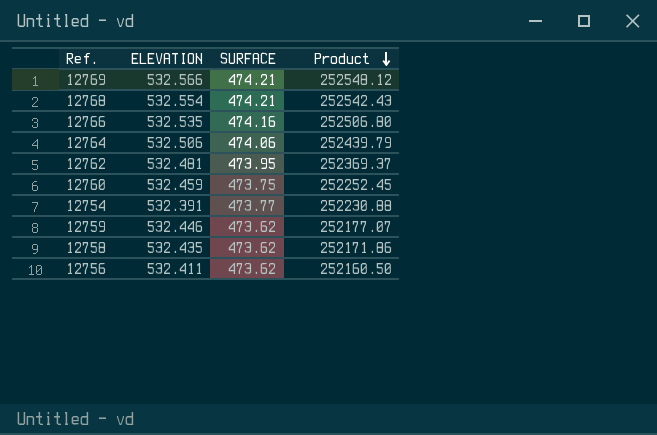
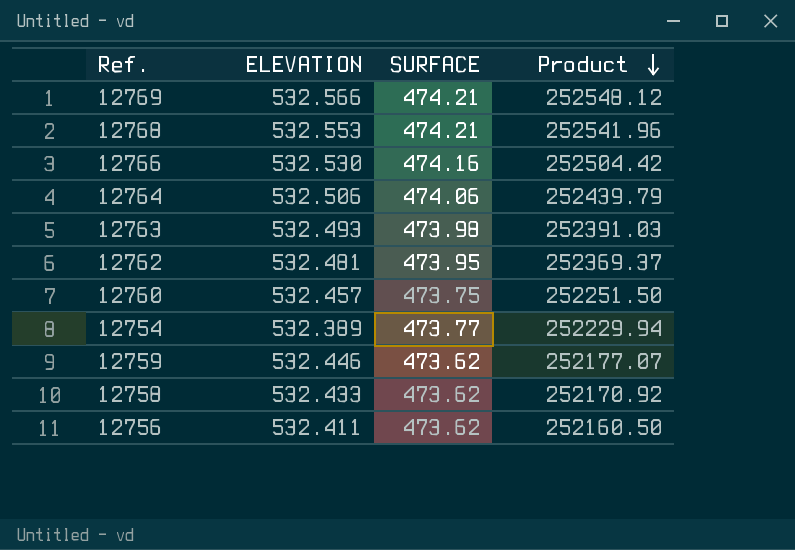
12768 | ELEVATION: 532.554 -> 532.553
12768 | Product: 252542.43 -> 252541.96
12766 | ELEVATION: 532.535 -> 532.530
12766 | Product: 252506.80 -> 252504.42
row 12763: none -> 532.493 | 473.98 | 252391.03
12760 | ELEVATION: 532.459 -> 532.457
12760 | Product: 252252.45 -> 252251.50
12754 | ELEVATION: 532.391 -> 532.389
12754 | Product: 252230.88 -> 252229.94
12758 | ELEVATION: 532.435 -> 532.433
12758 | Product: 252171.86 -> 252170.92

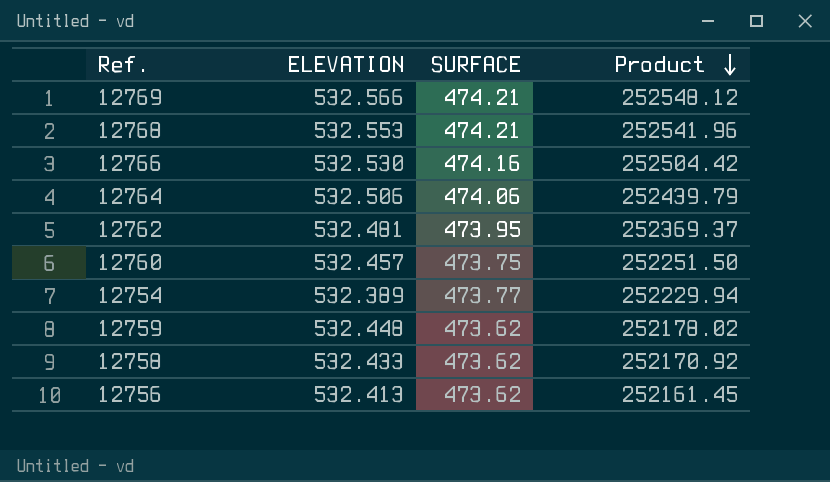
row 12763: 532.493 | 473.98 | 252391.03 -> none
12759 | ELEVATION: 532.446 -> 532.448
12759 | Product: 252177.07 -> 252178.02
12756 | ELEVATION: 532.411 -> 532.413
12756 | Product: 252160.50 -> 252161.45

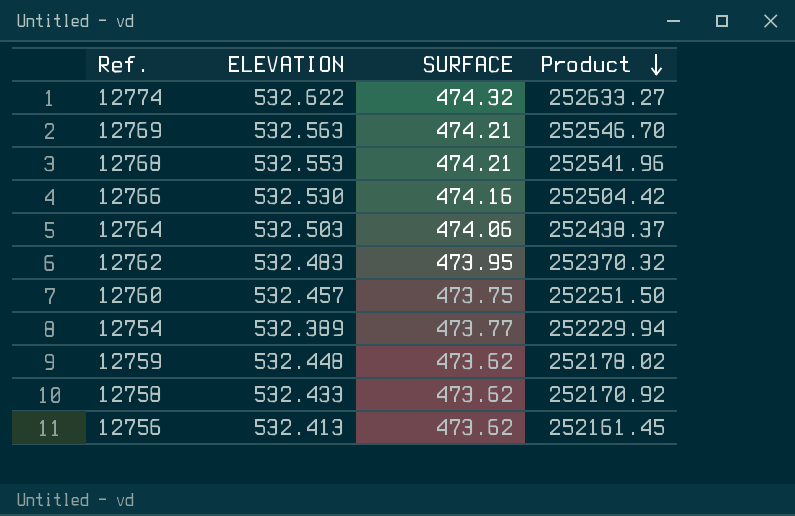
row 12774: none -> 532.622 | 474.32 | 252633.27
12769 | ELEVATION: 532.566 -> 532.563
12769 | Product: 252548.12 -> 252546.70
12764 | ELEVATION: 532.506 -> 532.503
12764 | Product: 252439.79 -> 252438.37
12762 | ELEVATION: 532.481 -> 532.483
12762 | Product: 252369.37 -> 252370.32

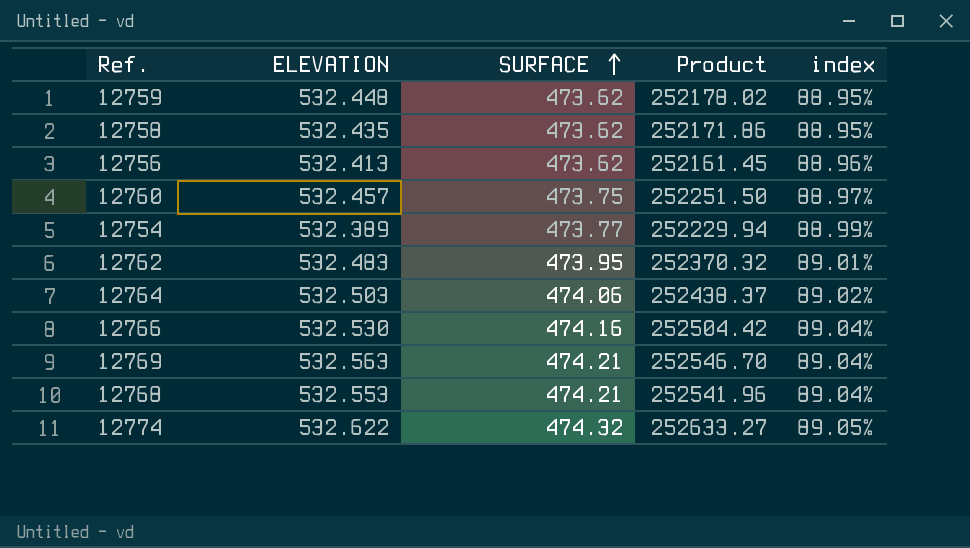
row order: Product descending -> SURFACE ascending
column index | formula: none -> [SURFACE] / [ELEVATION]
12758 | ELEVATION: 532.433 -> 532.435
12758 | Product: 252170.92 -> 252171.86

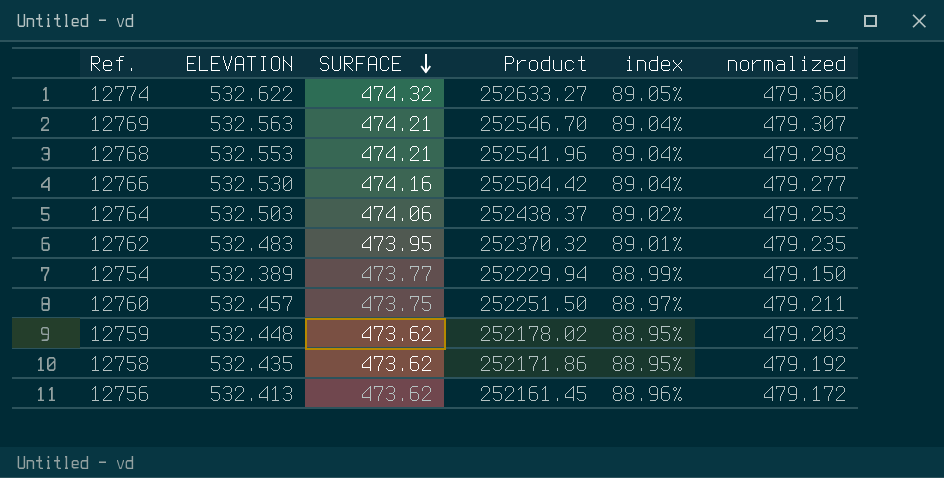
row order: SURFACE ascending -> SURFACE descending
column normalized | formula: none -> [ELEVATION] * 0.9

